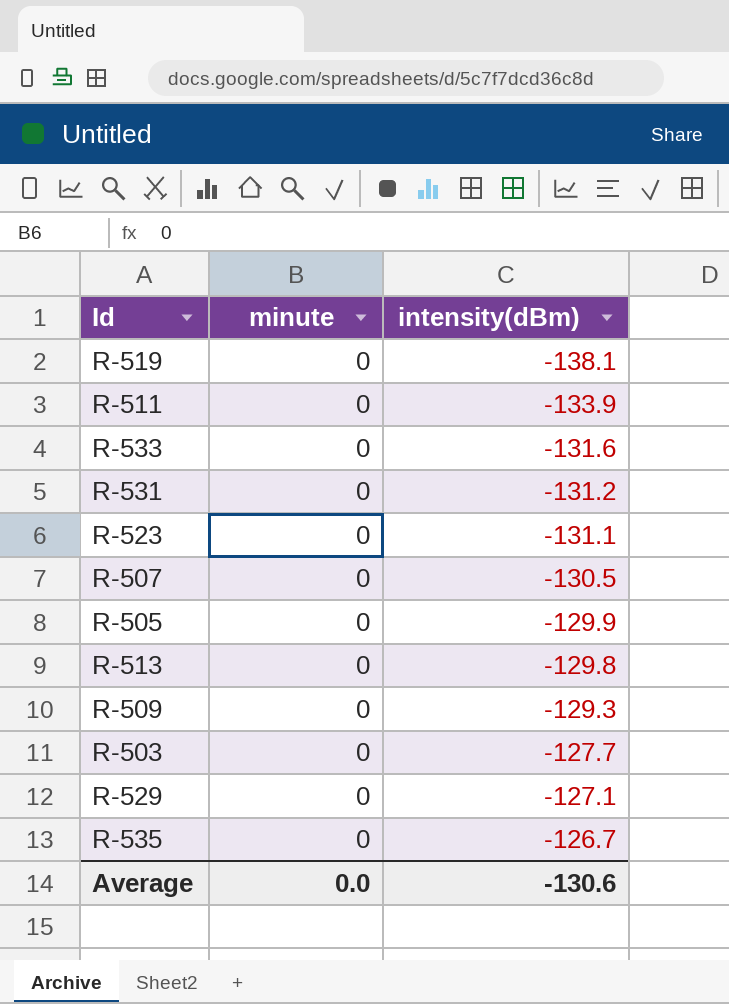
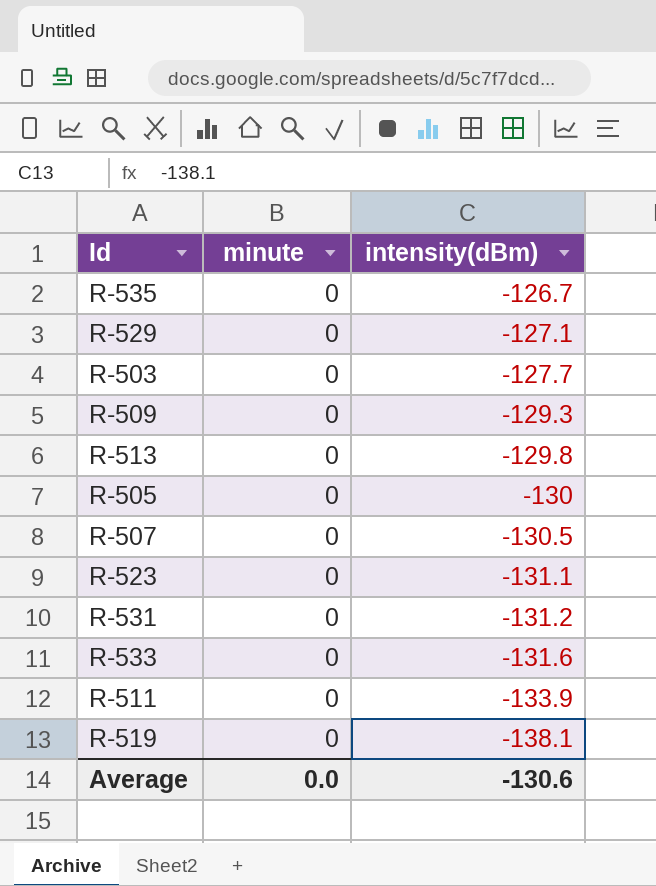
row order: intensity(dBm) ascending -> intensity(dBm) descending
R-505 | intensity(dBm): -129.9 -> -130

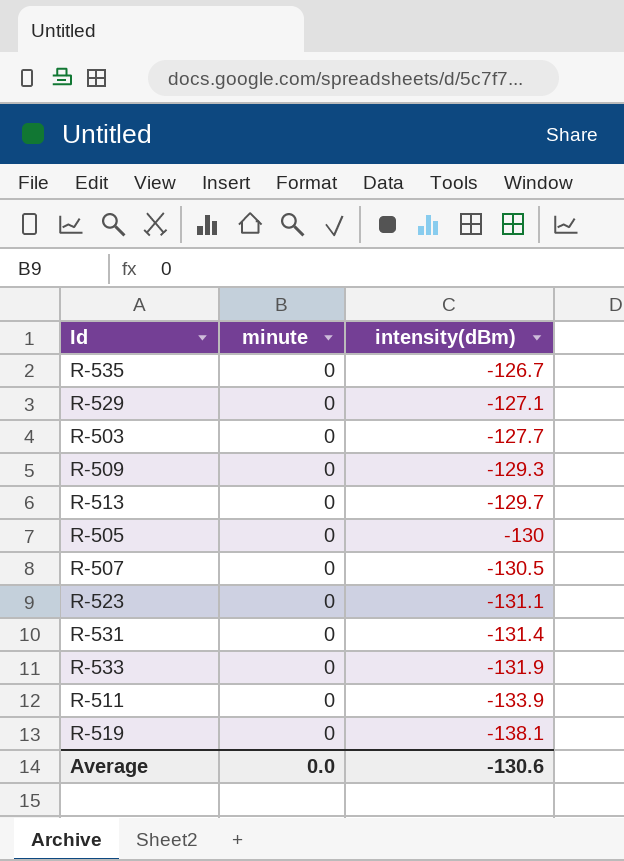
R-513 | intensity(dBm): -129.8 -> -129.7
R-531 | intensity(dBm): -131.2 -> -131.4
R-533 | intensity(dBm): -131.6 -> -131.9

